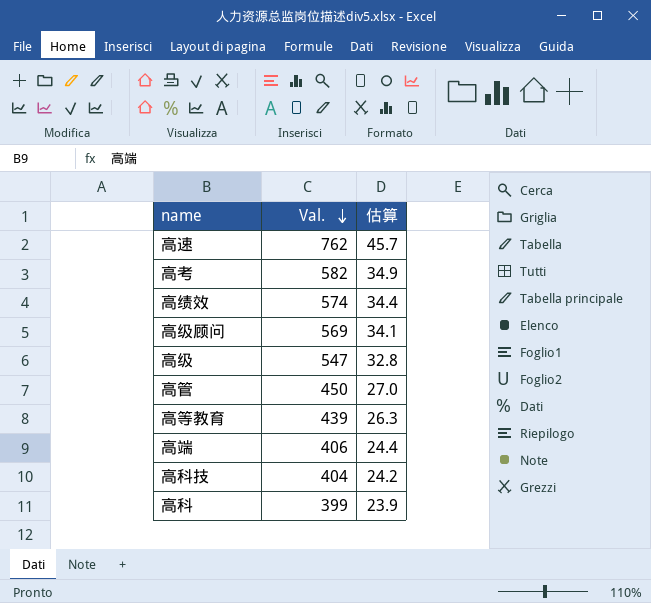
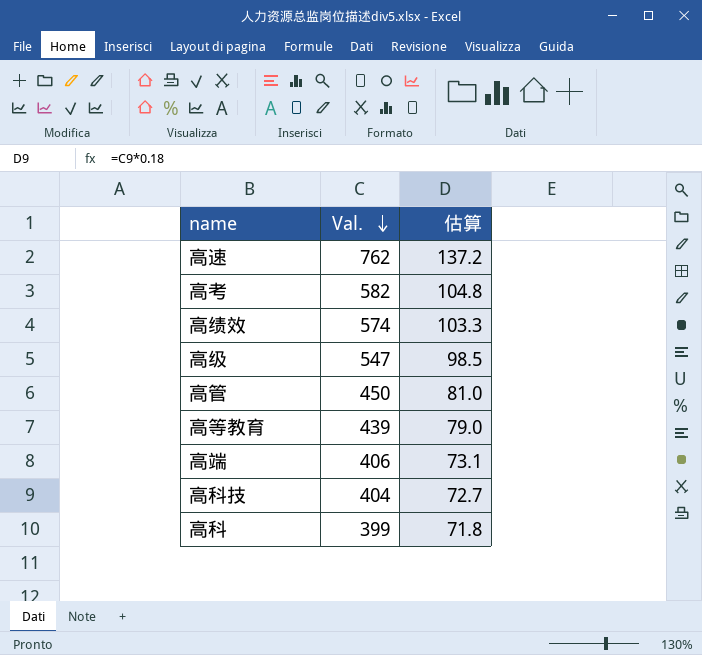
column 估算 | formula: [Val.] * 0.06 -> [Val.] * 0.18
row 高级顾问: 569 | 34.1 -> none

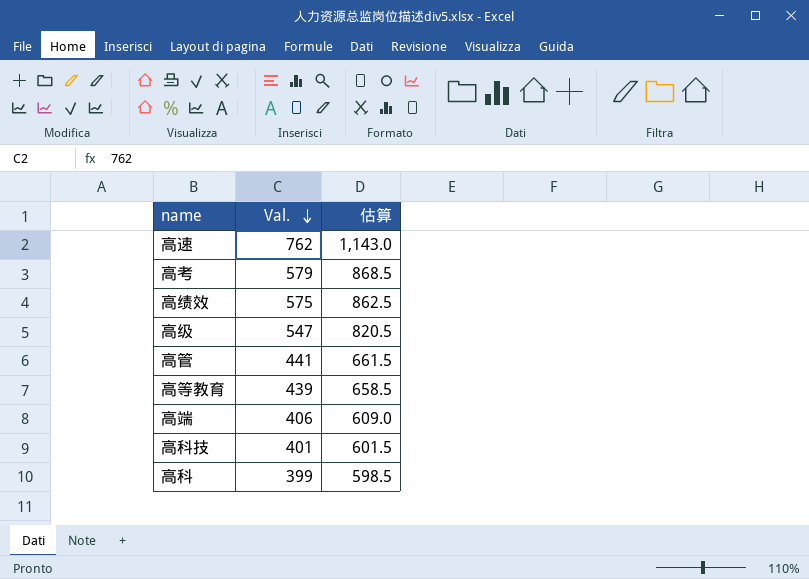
column 估算 | formula: [Val.] * 0.18 -> [Val.] * 1.5
高考 | Val.: 582 -> 579
高绩效 | Val.: 574 -> 575
高管 | Val.: 450 -> 441
高科技 | Val.: 404 -> 401

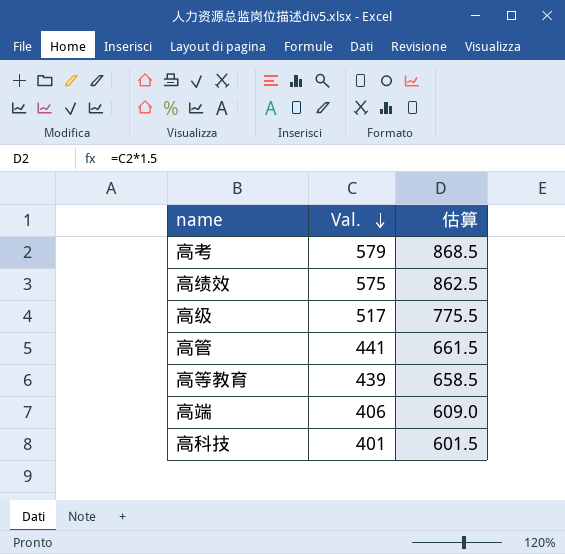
row 高速: 762 | 1,143.0 -> none
row 高科: 399 | 598.5 -> none
高级 | Val.: 547 -> 517
高级 | 估算: 820.5 -> 775.5

